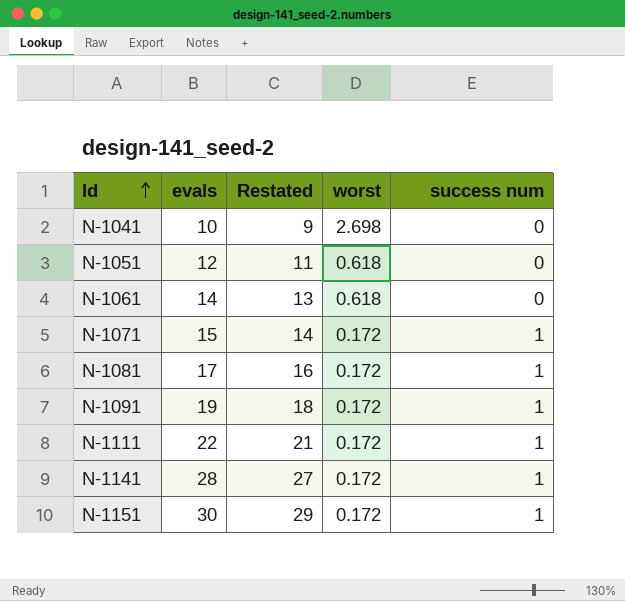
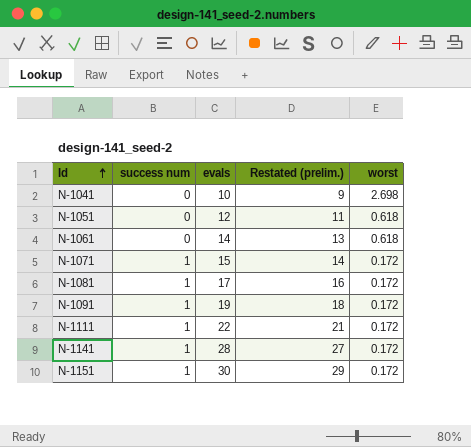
column success num | position: 5 -> 2
column name: Restated -> Restated (prelim.)

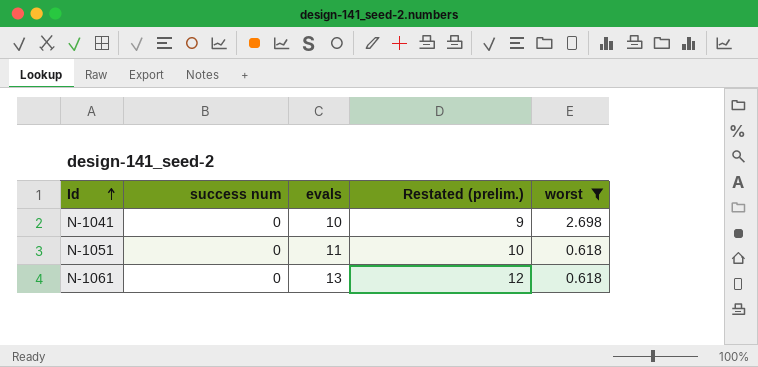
filter: none -> worst != 0.172
N-1051 | evals: 12 -> 11
N-1051 | Restated (prelim.): 11 -> 10
N-1061 | evals: 14 -> 13
N-1061 | Restated (prelim.): 13 -> 12

